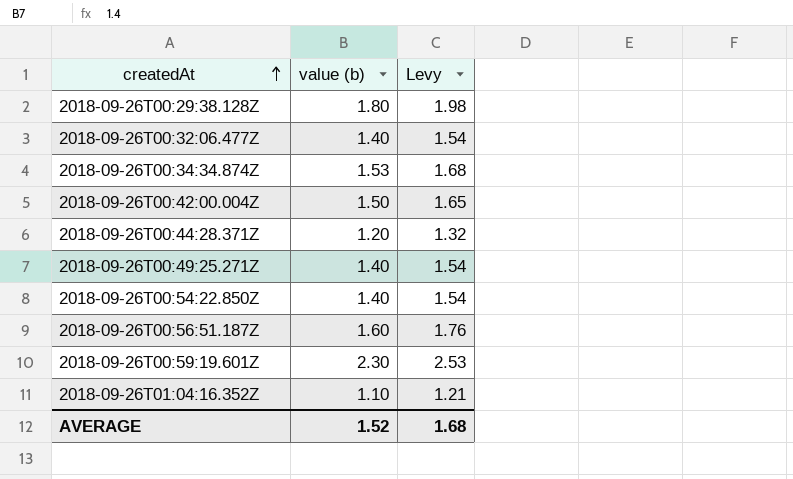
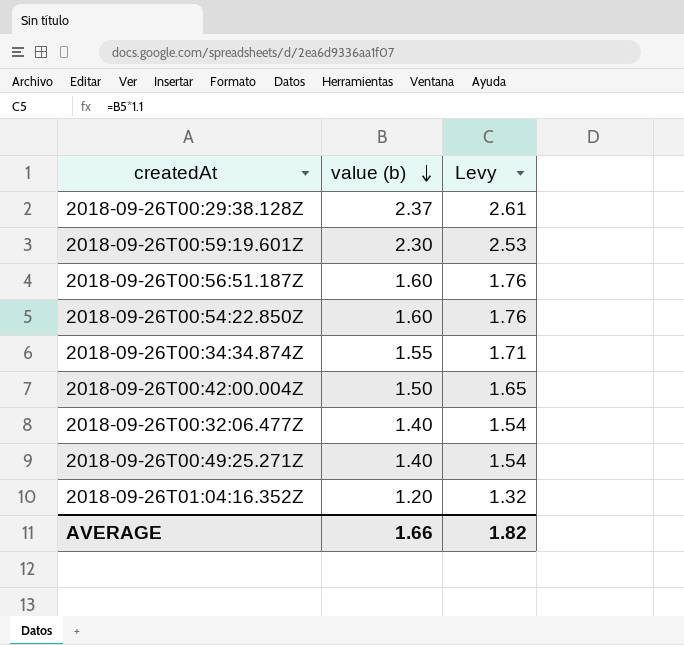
row order: createdAt ascending -> value (b) descending
row 2018-09-26T00:44:28.371Z: 1.20 | 1.32 -> none
2018-09-26T00:29:38.128Z | value (b): 1.80 -> 2.37
2018-09-26T00:29:38.128Z | Levy: 1.98 -> 2.61
2018-09-26T00:54:22.850Z | value (b): 1.40 -> 1.60
2018-09-26T00:54:22.850Z | Levy: 1.54 -> 1.76
2018-09-26T00:34:34.874Z | value (b): 1.53 -> 1.55
2018-09-26T00:34:34.874Z | Levy: 1.68 -> 1.71
2018-09-26T01:04:16.352Z | value (b): 1.10 -> 1.20
2018-09-26T01:04:16.352Z | Levy: 1.21 -> 1.32
AVERAGE | value (b): 1.52 -> 1.66
AVERAGE | Levy: 1.68 -> 1.82

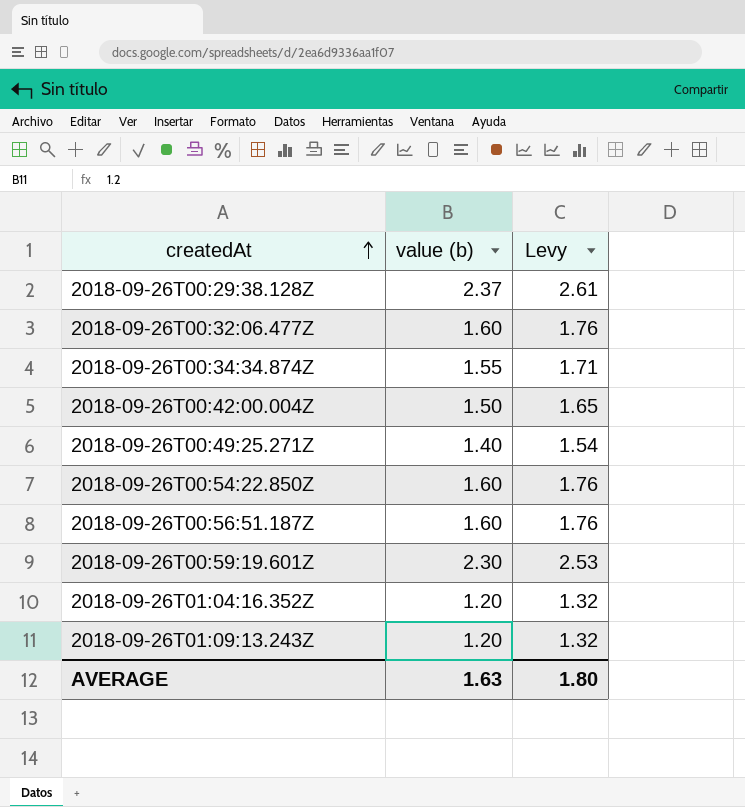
row order: value (b) descending -> createdAt ascending
2018-09-26T00:32:06.477Z | value (b): 1.40 -> 1.60
2018-09-26T00:32:06.477Z | Levy: 1.54 -> 1.76
row 2018-09-26T01:09:13.243Z: none -> 1.20 | 1.32
AVERAGE | value (b): 1.66 -> 1.63
AVERAGE | Levy: 1.82 -> 1.80

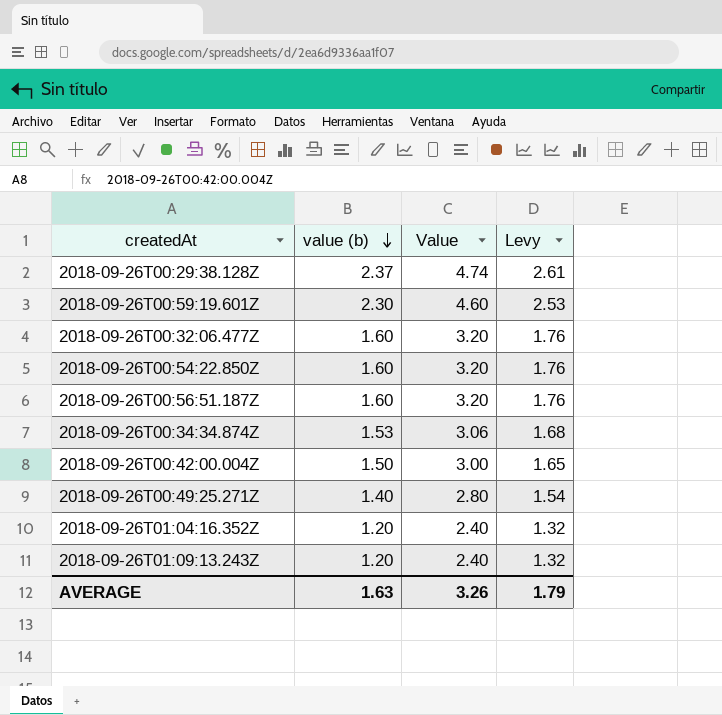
row order: createdAt ascending -> value (b) descending
column Value | formula: none -> [value (b)] * 2
2018-09-26T00:34:34.874Z | value (b): 1.55 -> 1.53
2018-09-26T00:34:34.874Z | Levy: 1.71 -> 1.68
AVERAGE | Levy: 1.80 -> 1.79

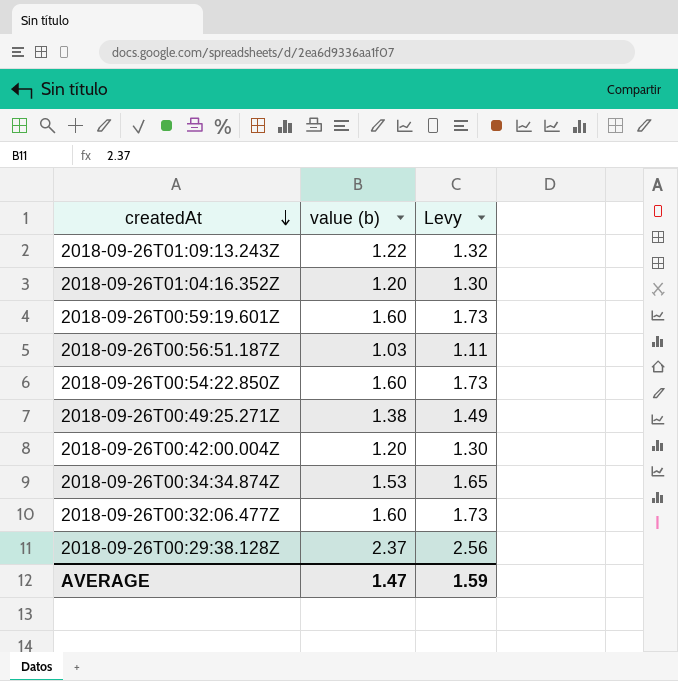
row order: value (b) descending -> createdAt descending
column Value | formula: [value (b)] * 2 -> none
column Levy | formula: [value (b)] * 1.1 -> [value (b)] * 1.08
2018-09-26T01:09:13.243Z | value (b): 1.20 -> 1.22
2018-09-26T00:59:19.601Z | value (b): 2.30 -> 1.60
2018-09-26T00:56:51.187Z | value (b): 1.60 -> 1.03
2018-09-26T00:49:25.271Z | value (b): 1.40 -> 1.38
2018-09-26T00:42:00.004Z | value (b): 1.50 -> 1.20
AVERAGE | value (b): 1.63 -> 1.47
AVERAGE | Levy: 1.79 -> 1.59

